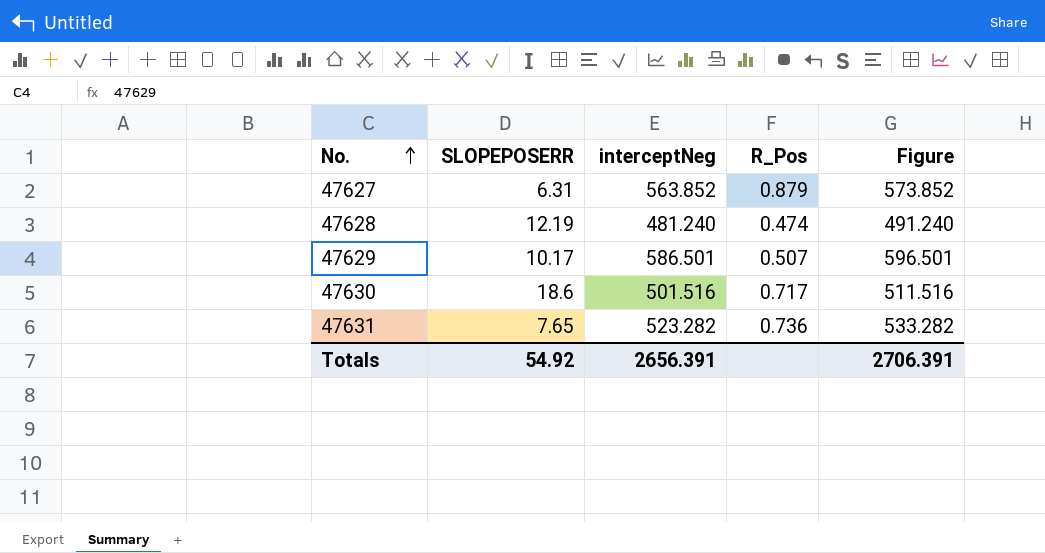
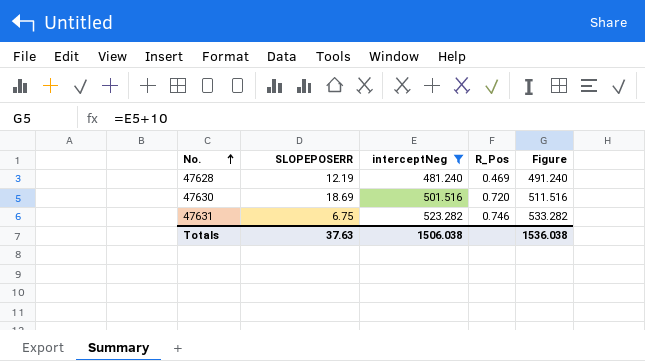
filter: none -> interceptNeg <= 523.282
47628 | R_Pos: 0.474 -> 0.469
47630 | SLOPEPOSERR: 18.6 -> 18.69
47630 | R_Pos: 0.717 -> 0.720
47631 | SLOPEPOSERR: 7.65 -> 6.75
47631 | R_Pos: 0.736 -> 0.746
Totals | SLOPEPOSERR: 54.92 -> 37.63
Totals | interceptNeg: 2656.391 -> 1506.038
Totals | Figure: 2706.391 -> 1536.038

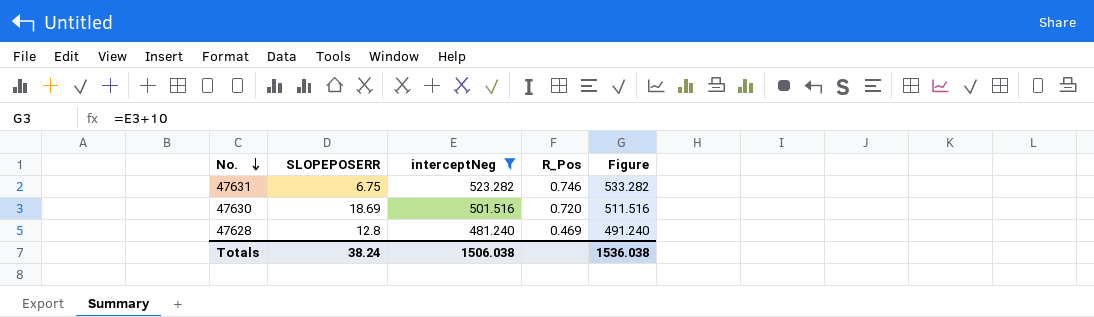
row order: No. ascending -> No. descending
47628 | SLOPEPOSERR: 12.19 -> 12.8
Totals | SLOPEPOSERR: 37.63 -> 38.24

